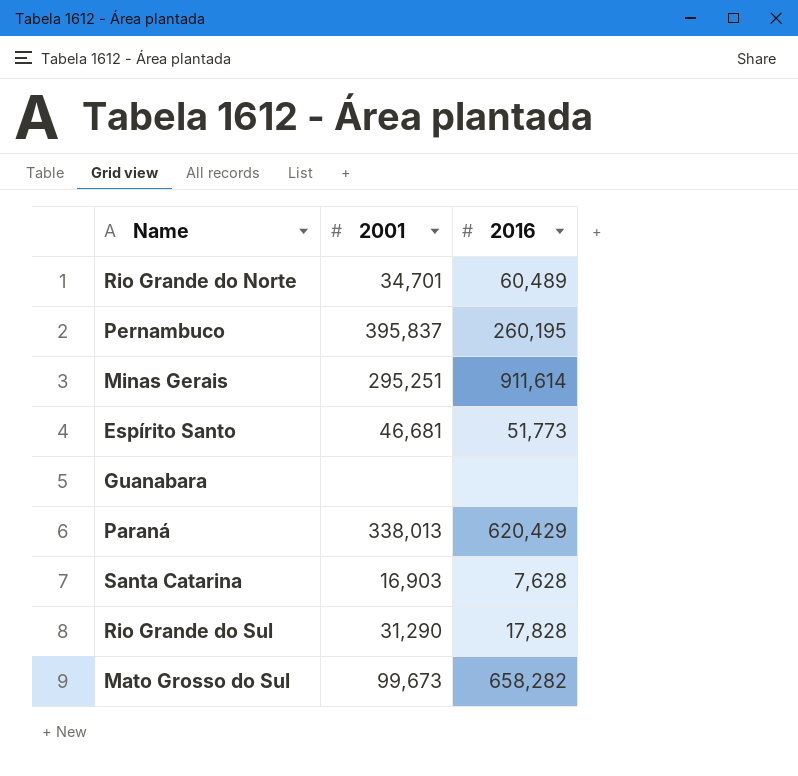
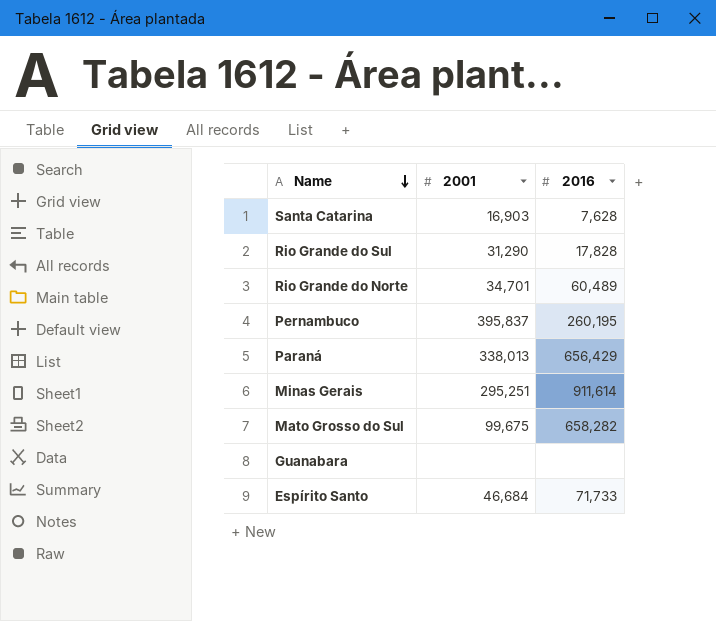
row order: none -> Name descending
Paraná | 2016: 620,429 -> 656,429
Mato Grosso do Sul | 2001: 99,673 -> 99,675
Espírito Santo | 2001: 46,681 -> 46,684
Espírito Santo | 2016: 51,773 -> 71,733

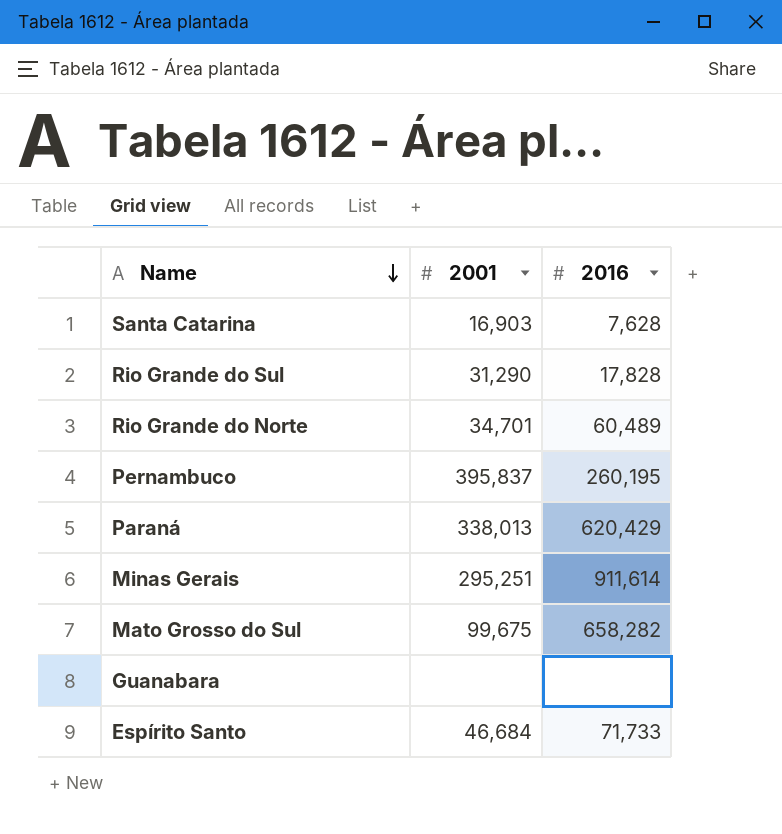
Paraná | 2016: 656,429 -> 620,429

